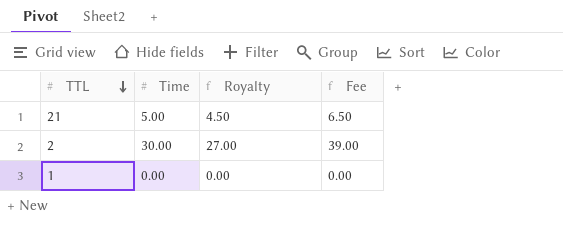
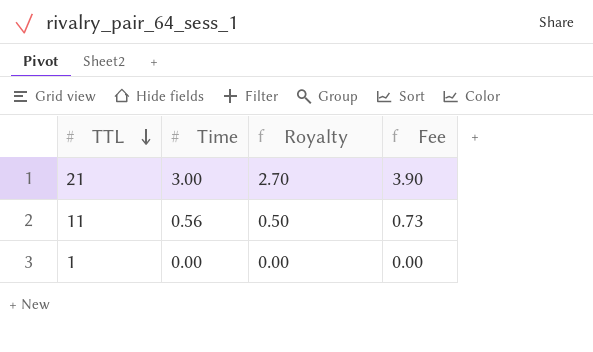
row 2: 30.00 | 27.00 | 39.00 -> none
21 | Time: 5.00 -> 3.00
21 | Royalty: 4.50 -> 2.70
21 | Fee: 6.50 -> 3.90
row 11: none -> 0.56 | 0.50 | 0.73

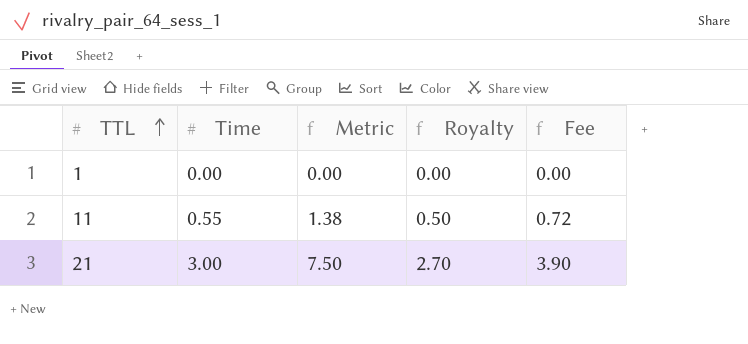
row order: TTL descending -> TTL ascending
column Metric | formula: none -> [Time] * 2.5
11 | Time: 0.56 -> 0.55
11 | Fee: 0.73 -> 0.72

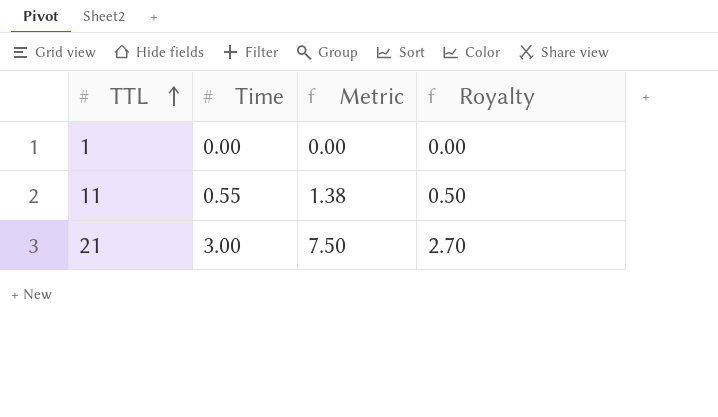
column Fee | formula: [Time] * 1.3 -> none

